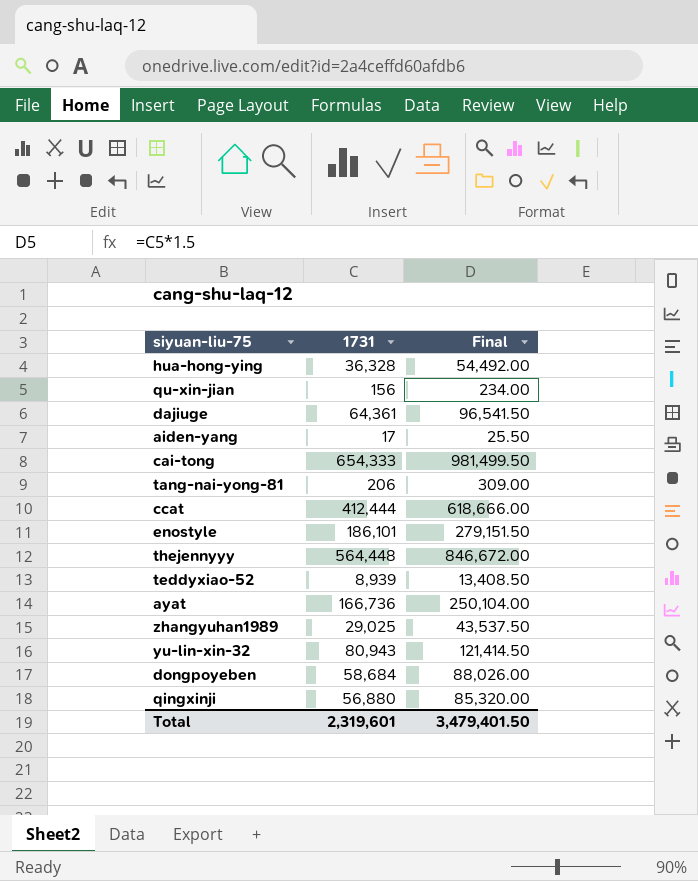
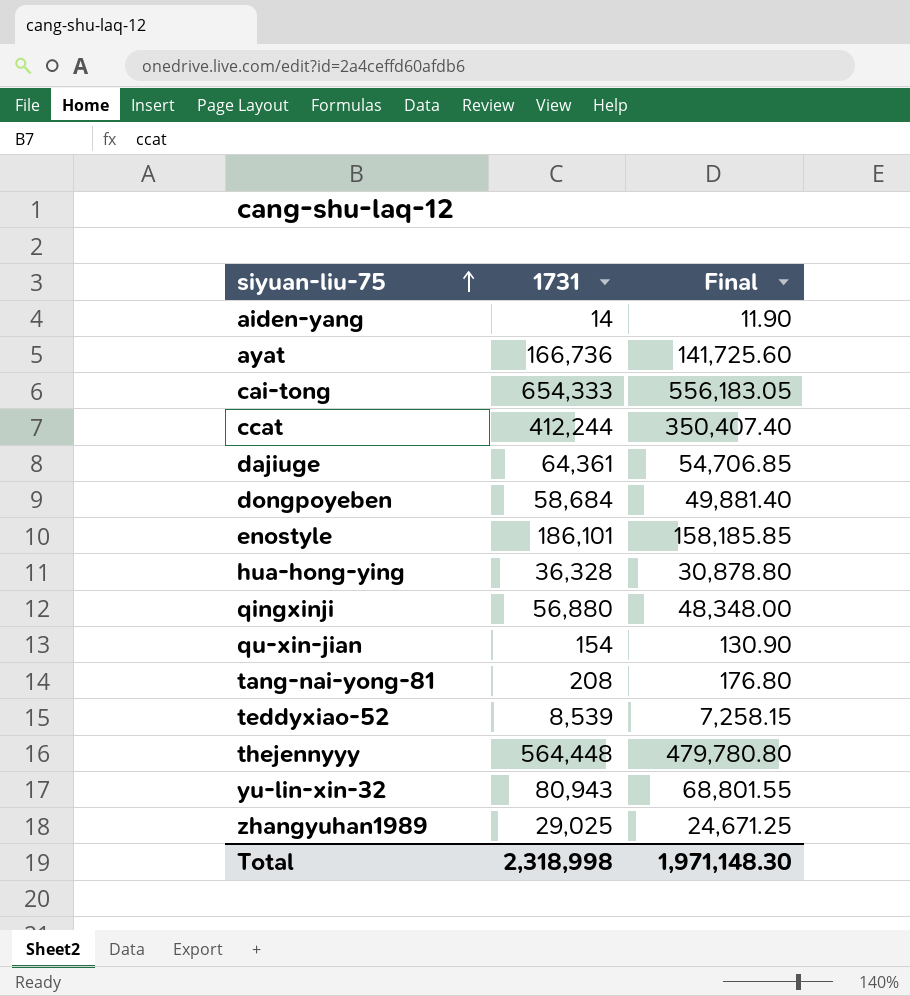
row order: none -> siyuan-liu-75 ascending
column Final | formula: [1731] * 1.5 -> [1731] * 0.85
aiden-yang | 1731: 17 -> 14
ccat | 1731: 412,444 -> 412,244
qu-xin-jian | 1731: 156 -> 154
tang-nai-yong-81 | 1731: 206 -> 208
teddyxiao-52 | 1731: 8,939 -> 8,539
Total | 1731: 2,319,601 -> 2,318,998
Total | Final: 3,479,401.50 -> 1,971,148.30

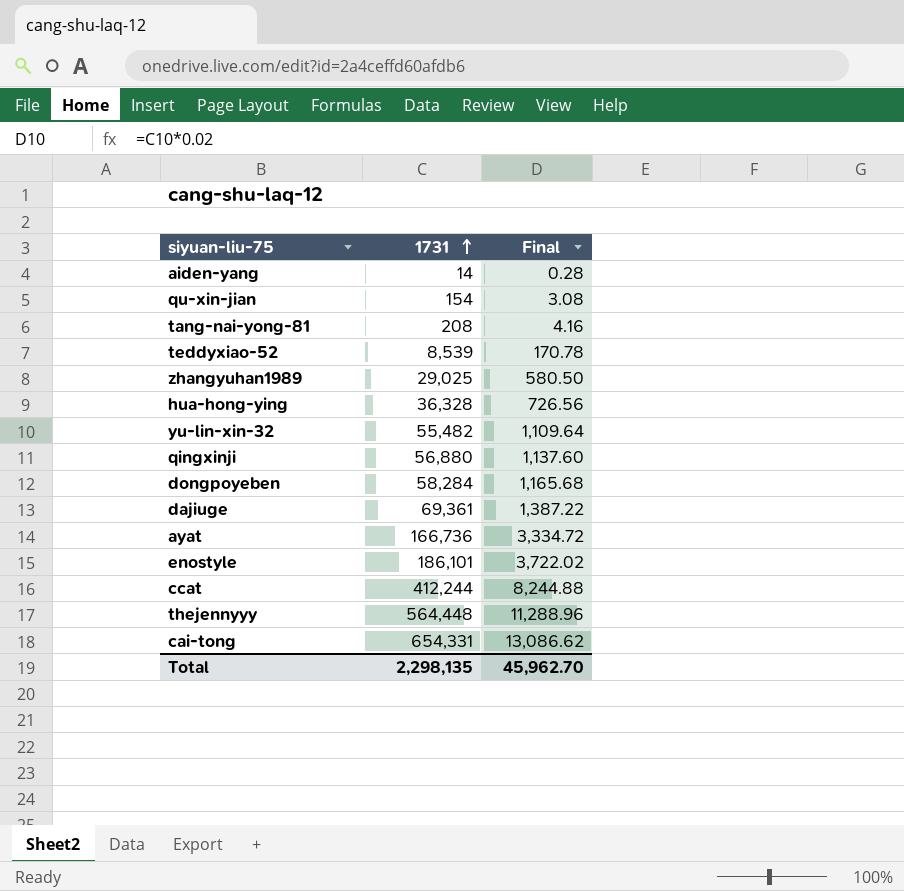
row order: siyuan-liu-75 ascending -> 1731 ascending
column Final | formula: [1731] * 0.85 -> [1731] * 0.02
yu-lin-xin-32 | 1731: 80,943 -> 55,482
dongpoyeben | 1731: 58,684 -> 58,284
dajiuge | 1731: 64,361 -> 69,361
cai-tong | 1731: 654,333 -> 654,331
Total | 1731: 2,318,998 -> 2,298,135
Total | Final: 1,971,148.30 -> 45,962.70

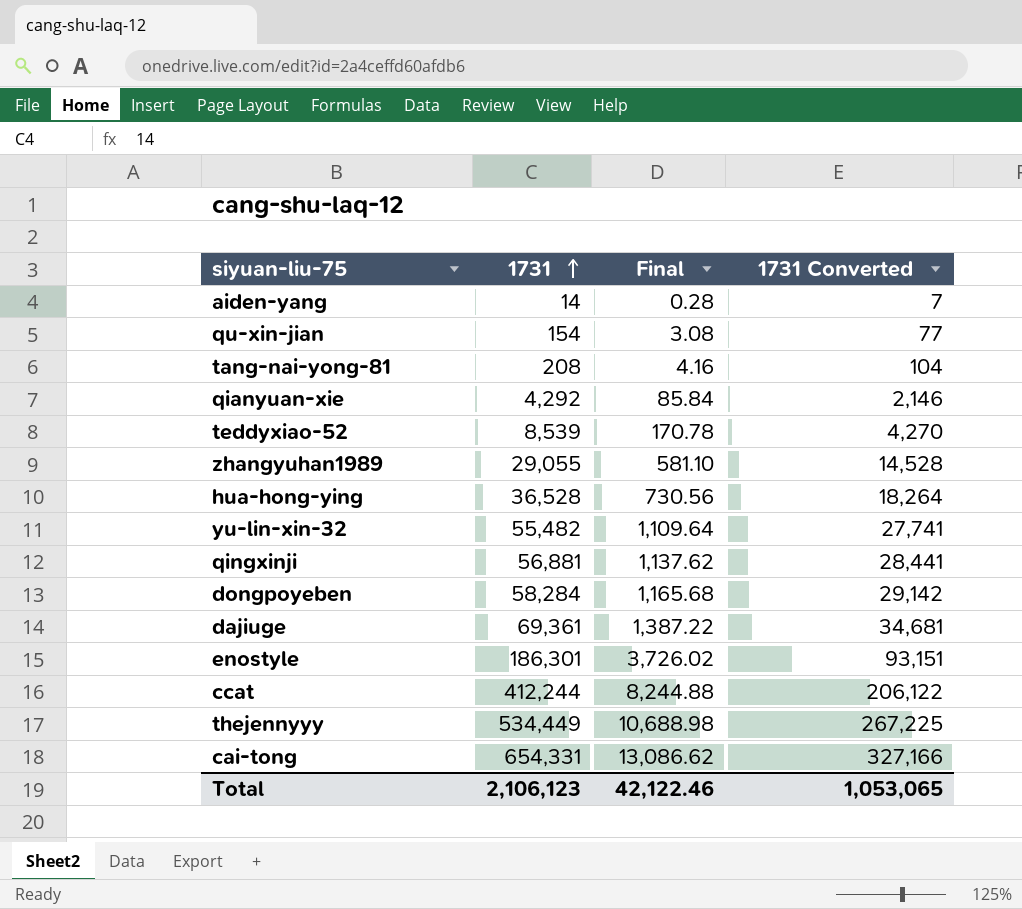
column 1731 Converted | formula: none -> [1731] * 0.5
row ayat: 166,736 | 3,334.72 -> none
row qianyuan-xie: none -> 4,292 | 85.84 | 2,146
zhangyuhan1989 | 1731: 29,025 -> 29,055
zhangyuhan1989 | Final: 580.50 -> 581.10
hua-hong-ying | 1731: 36,328 -> 36,528
hua-hong-ying | Final: 726.56 -> 730.56
qingxinji | 1731: 56,880 -> 56,881
qingxinji | Final: 1,137.60 -> 1,137.62
enostyle | 1731: 186,101 -> 186,301
enostyle | Final: 3,722.02 -> 3,726.02
thejennyyy | 1731: 564,448 -> 534,449
thejennyyy | Final: 11,288.96 -> 10,688.98
Total | 1731: 2,298,135 -> 2,106,123
Total | Final: 45,962.70 -> 42,122.46

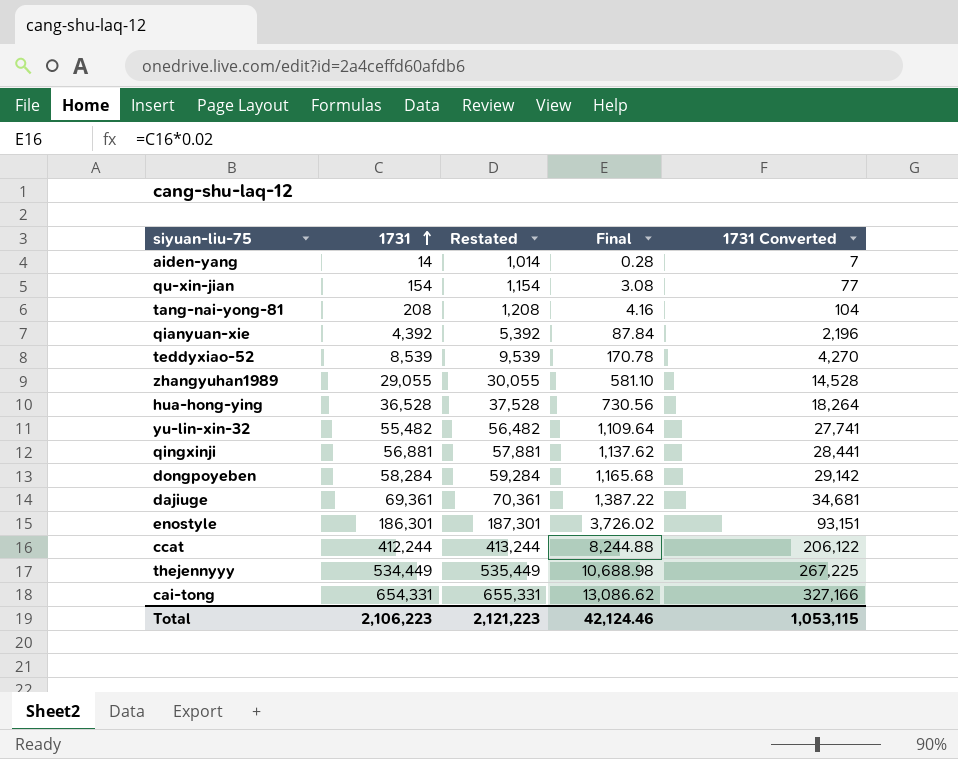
column Restated | formula: none -> [1731] + 1000
qianyuan-xie | 1731: 4,292 -> 4,392
qianyuan-xie | Final: 85.84 -> 87.84
qianyuan-xie | 1731 Converted: 2,146 -> 2,196
Total | 1731: 2,106,123 -> 2,106,223
Total | Final: 42,122.46 -> 42,124.46
Total | 1731 Converted: 1,053,065 -> 1,053,115

